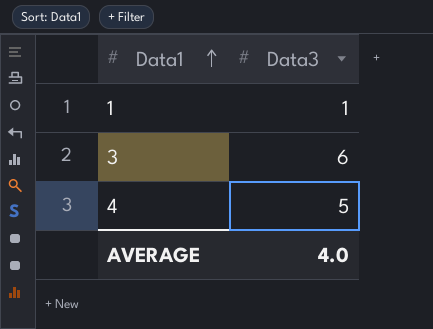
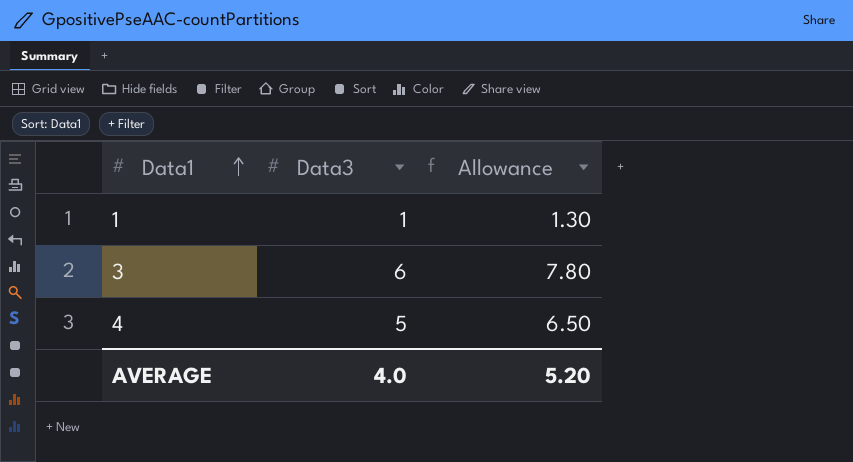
column Allowance | formula: none -> [Data3] * 1.3

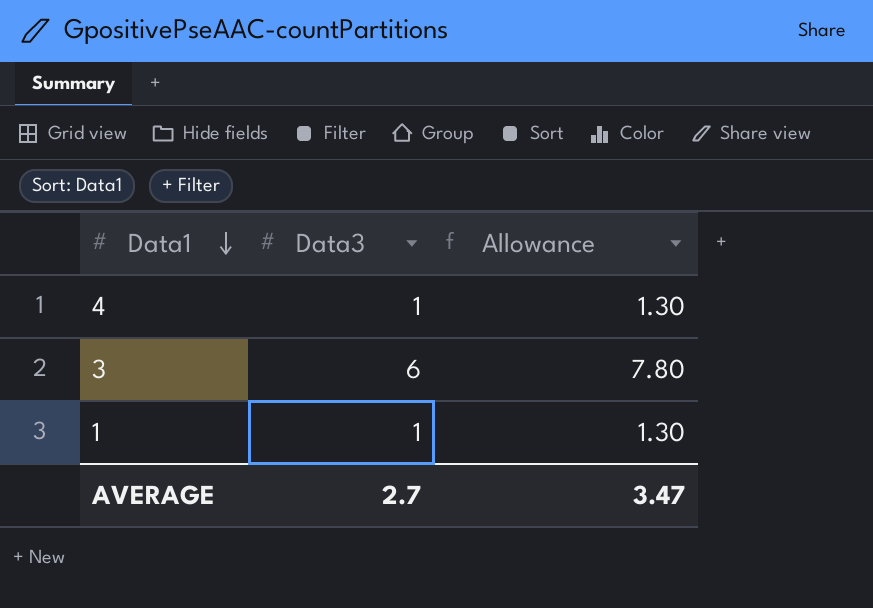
row order: Data1 ascending -> Data1 descending
4 | Data3: 5 -> 1
4 | Allowance: 6.50 -> 1.30
AVERAGE | Data3: 4.0 -> 2.7
AVERAGE | Allowance: 5.20 -> 3.47

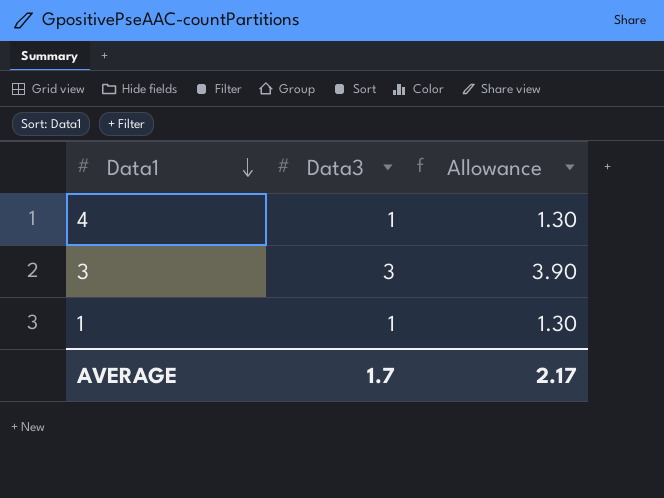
3 | Data3: 6 -> 3
3 | Allowance: 7.80 -> 3.90
AVERAGE | Data3: 2.7 -> 1.7
AVERAGE | Allowance: 3.47 -> 2.17

